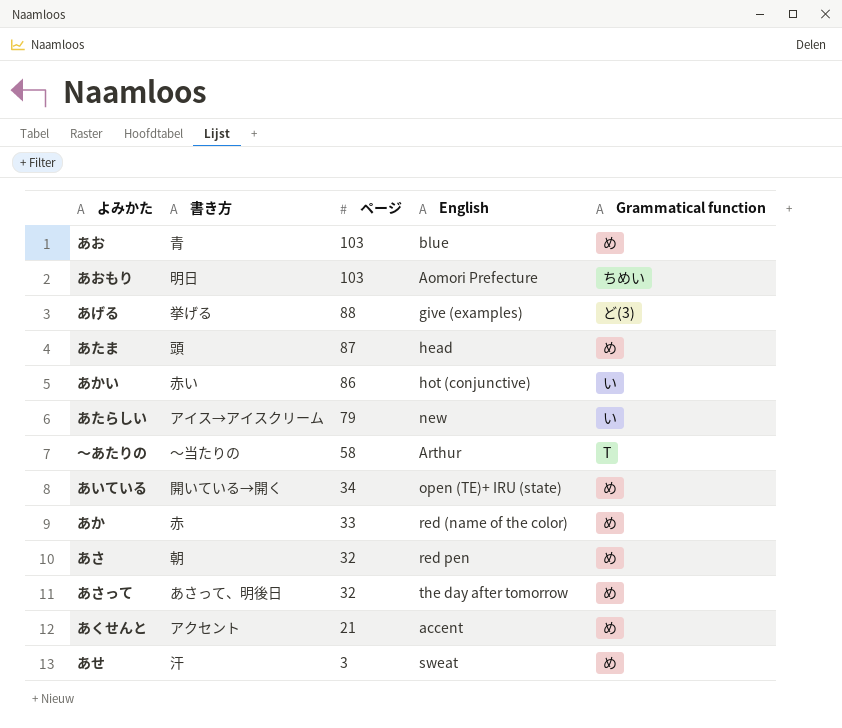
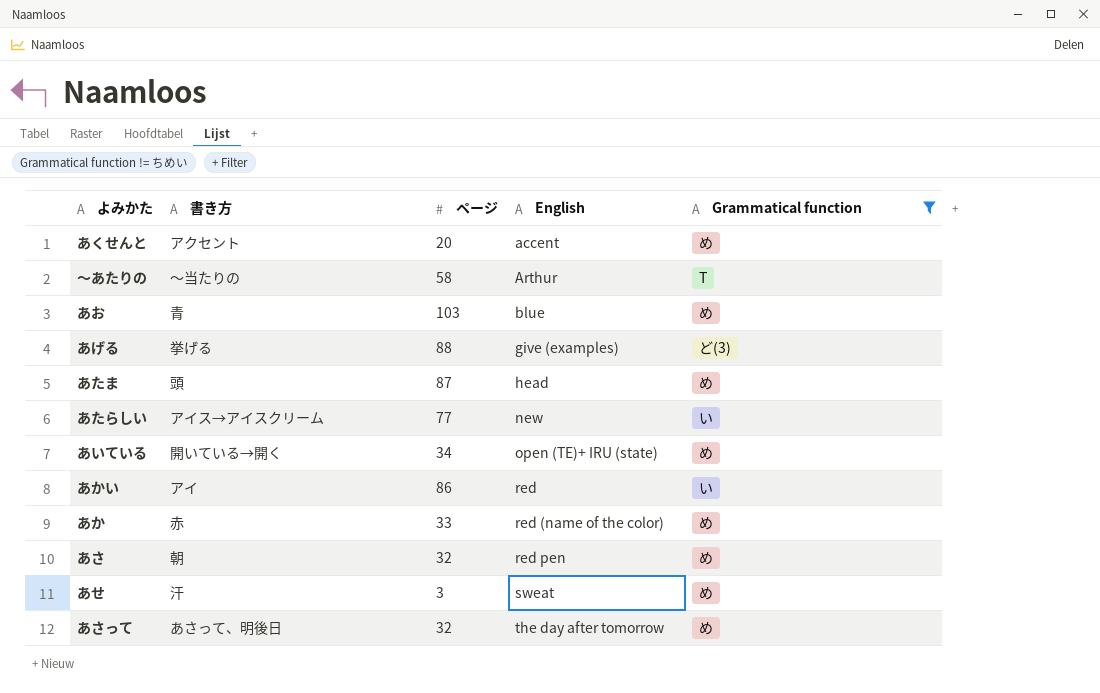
filter: none -> Grammatical function != ちめい
row order: ページ descending -> English ascending
あくせんと | ページ: 21 -> 20
あたらしい | ページ: 79 -> 77
あかい | 書き方: 赤い -> アイ
あかい | English: hot (conjunctive) -> red

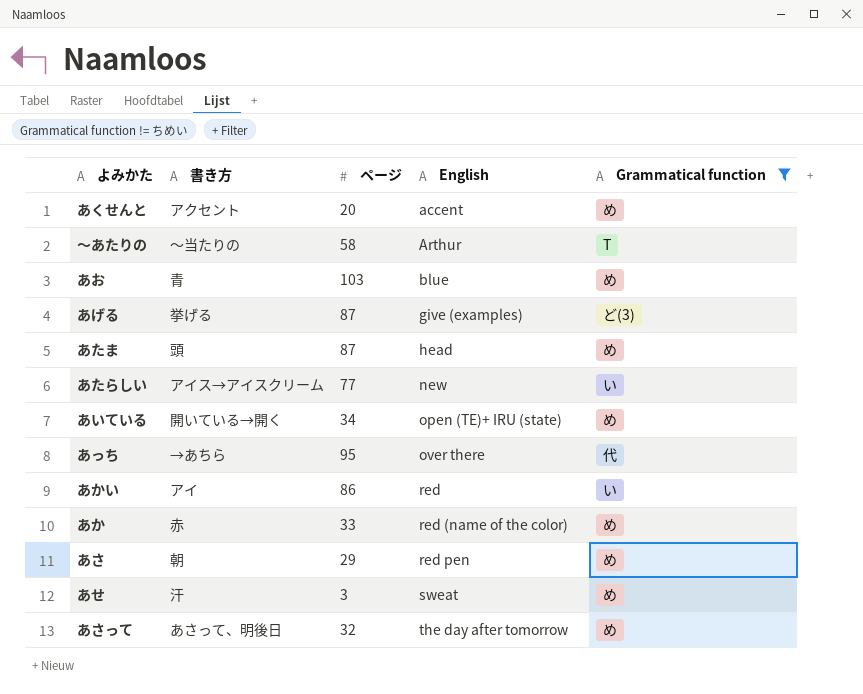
あげる | ページ: 88 -> 87
row あっち: none -> →あちら | 95 | over there | 代
あさ | ページ: 32 -> 29

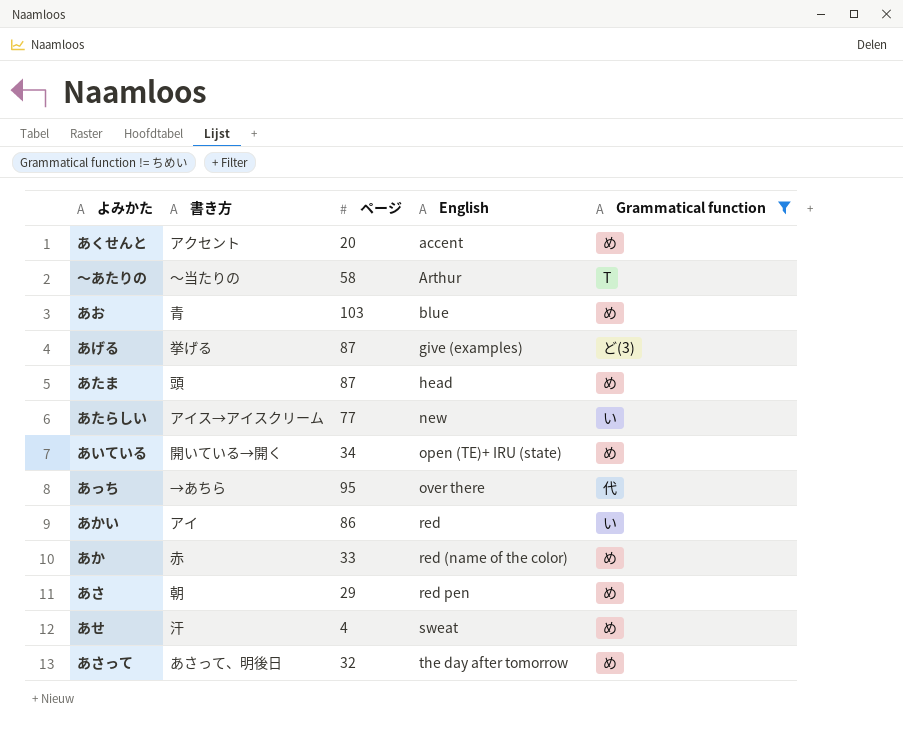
あせ | ページ: 3 -> 4

